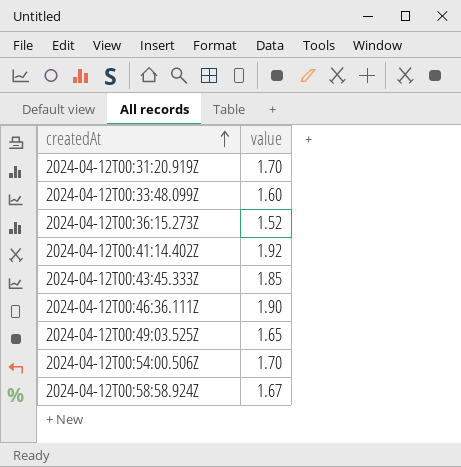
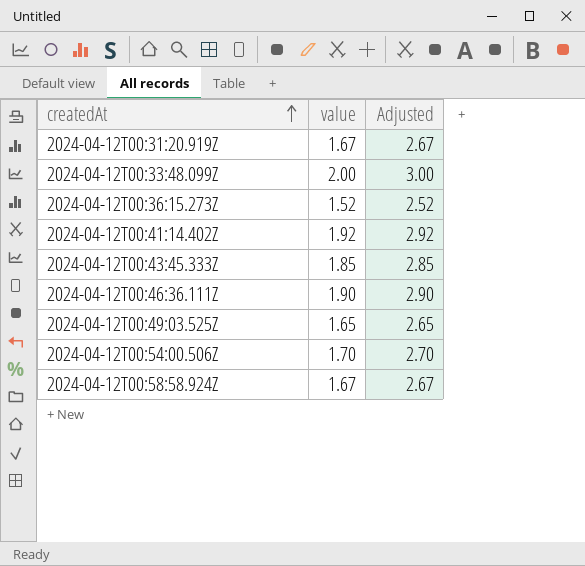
column Adjusted | formula: none -> [value] + 1
2024-04-12T00:31:20.919Z | value: 1.70 -> 1.67
2024-04-12T00:33:48.099Z | value: 1.60 -> 2.00

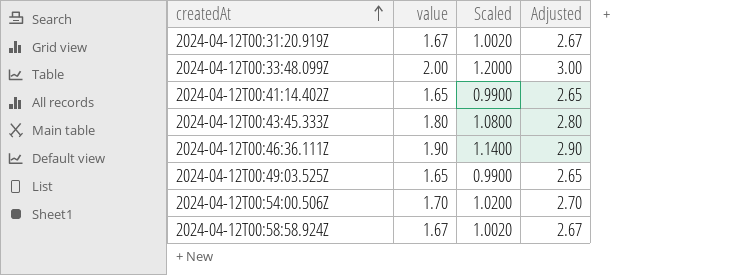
column Scaled | formula: none -> [value] * 0.6
row 2024-04-12T00:36:15.273Z: 1.52 | 2.52 -> none
2024-04-12T00:41:14.402Z | value: 1.92 -> 1.65
2024-04-12T00:41:14.402Z | Adjusted: 2.92 -> 2.65
2024-04-12T00:43:45.333Z | value: 1.85 -> 1.80
2024-04-12T00:43:45.333Z | Adjusted: 2.85 -> 2.80

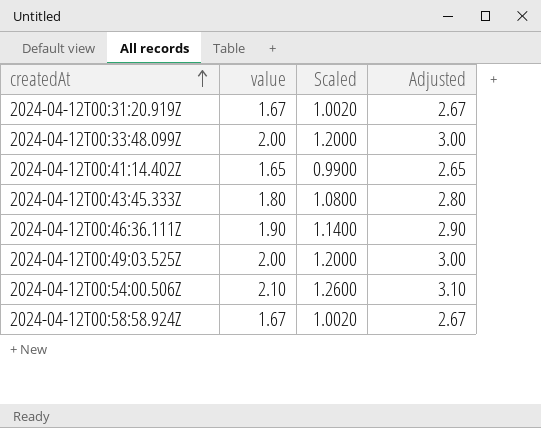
2024-04-12T00:49:03.525Z | value: 1.65 -> 2.00
2024-04-12T00:49:03.525Z | Scaled: 0.9900 -> 1.2000
2024-04-12T00:49:03.525Z | Adjusted: 2.65 -> 3.00
2024-04-12T00:54:00.506Z | value: 1.70 -> 2.10
2024-04-12T00:54:00.506Z | Scaled: 1.0200 -> 1.2600
2024-04-12T00:54:00.506Z | Adjusted: 2.70 -> 3.10

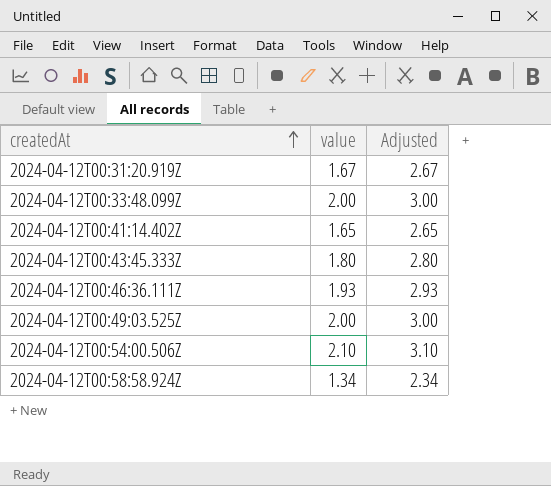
column Scaled | formula: [value] * 0.6 -> none
2024-04-12T00:46:36.111Z | value: 1.90 -> 1.93
2024-04-12T00:46:36.111Z | Adjusted: 2.90 -> 2.93
2024-04-12T00:58:58.924Z | value: 1.67 -> 1.34
2024-04-12T00:58:58.924Z | Adjusted: 2.67 -> 2.34

